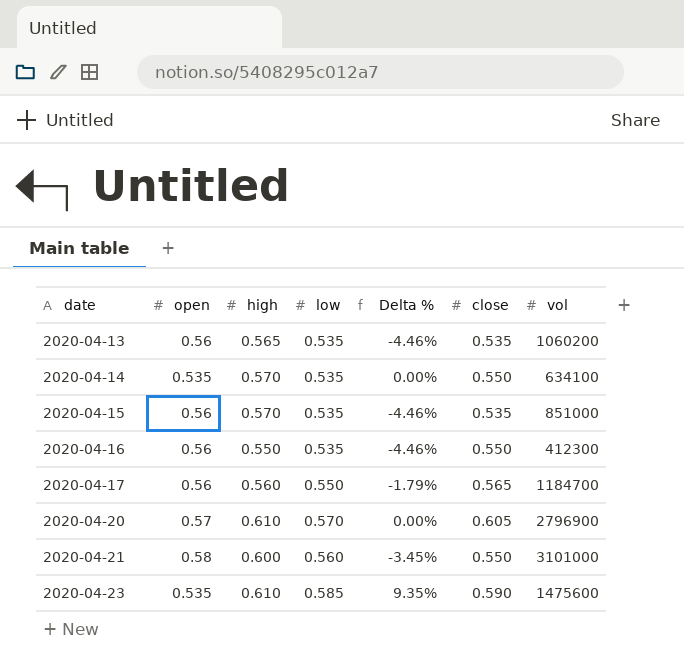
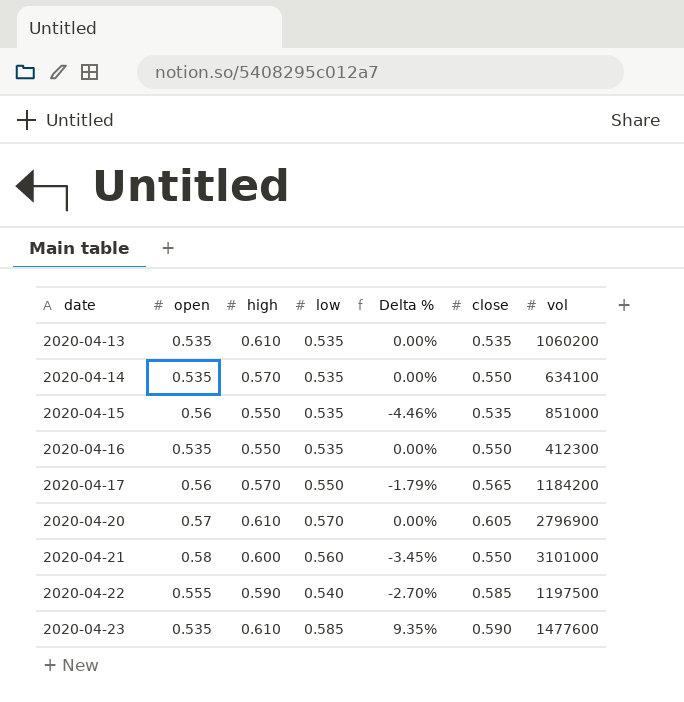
2020-04-13 | open: 0.56 -> 0.535
2020-04-13 | high: 0.565 -> 0.610
2020-04-13 | Delta %: -4.46% -> 0.00%
2020-04-15 | high: 0.570 -> 0.550
2020-04-16 | open: 0.56 -> 0.535
2020-04-16 | Delta %: -4.46% -> 0.00%
2020-04-17 | high: 0.560 -> 0.570
2020-04-17 | vol: 1184700 -> 1184200
row 2020-04-22: none -> 0.555 | 0.590 | 0.540 | -2.70% | 0.585 | 1197500
2020-04-23 | vol: 1475600 -> 1477600

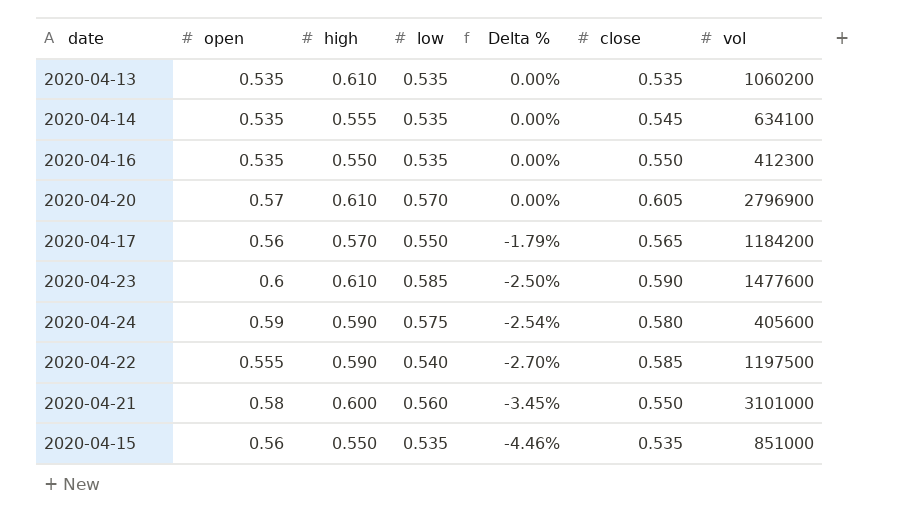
row order: date ascending -> Delta % descending
2020-04-14 | high: 0.570 -> 0.555
2020-04-14 | close: 0.550 -> 0.545
2020-04-23 | open: 0.535 -> 0.6
2020-04-23 | Delta %: 9.35% -> -2.50%
row 2020-04-24: none -> 0.59 | 0.590 | 0.575 | -2.54% | 0.580 | 405600

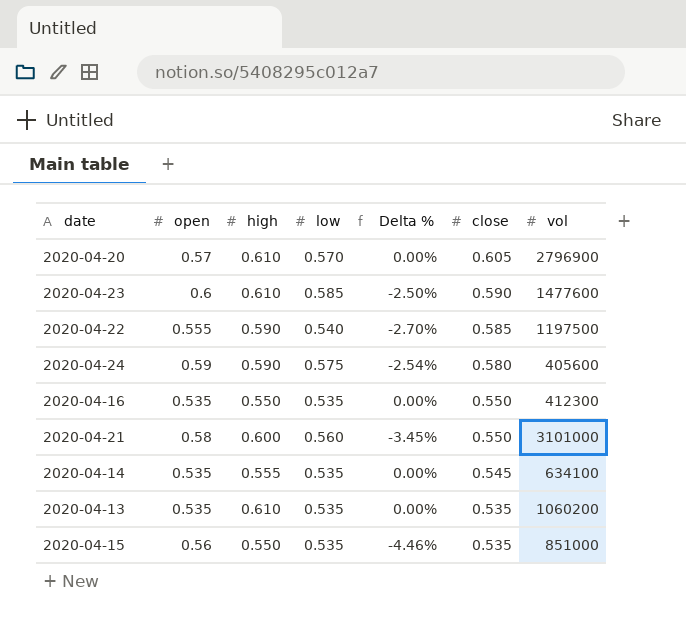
row order: Delta % descending -> close descending
row 2020-04-17: 0.56 | 0.570 | 0.550 | -1.79% | 0.565 | 1184200 -> none

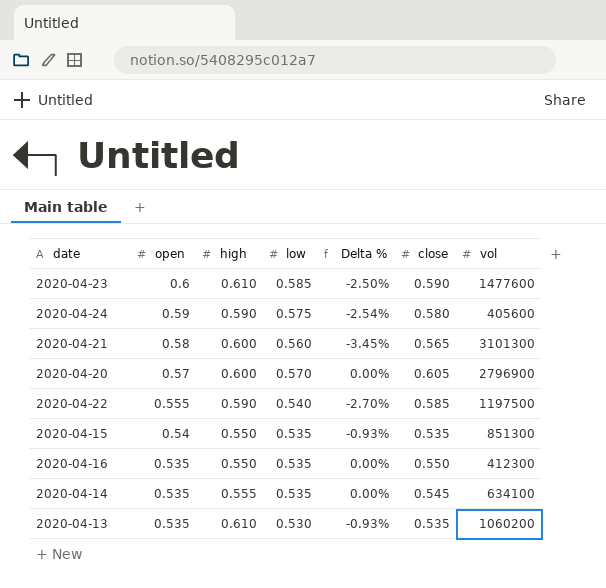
row order: close descending -> open descending
2020-04-21 | close: 0.550 -> 0.565
2020-04-21 | vol: 3101000 -> 3101300
2020-04-20 | high: 0.610 -> 0.600
2020-04-15 | open: 0.56 -> 0.54
2020-04-15 | Delta %: -4.46% -> -0.93%
2020-04-15 | vol: 851000 -> 851300
2020-04-13 | low: 0.535 -> 0.530
2020-04-13 | Delta %: 0.00% -> -0.93%

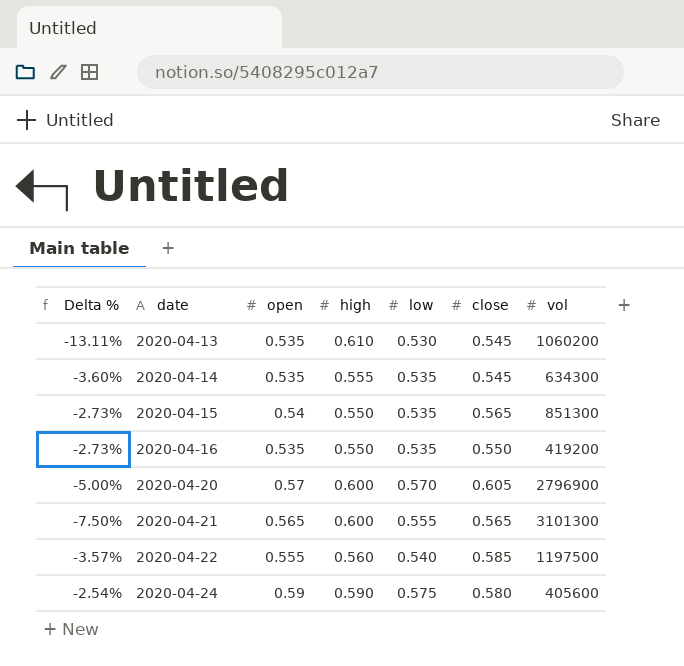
row order: open descending -> date ascending
column Delta % | formula: ([low] - [open]) / [open] -> ([low] - [high]) / [high]
column Delta % | position: 5 -> 1
row 2020-04-23: 0.6 | 0.610 | 0.585 | -2.50% | 0.590 | 1477600 -> none
2020-04-13 | close: 0.535 -> 0.545
2020-04-14 | vol: 634100 -> 634300
2020-04-15 | close: 0.535 -> 0.565
2020-04-16 | vol: 412300 -> 419200
2020-04-21 | open: 0.58 -> 0.565
2020-04-21 | low: 0.560 -> 0.555
2020-04-22 | high: 0.590 -> 0.560

